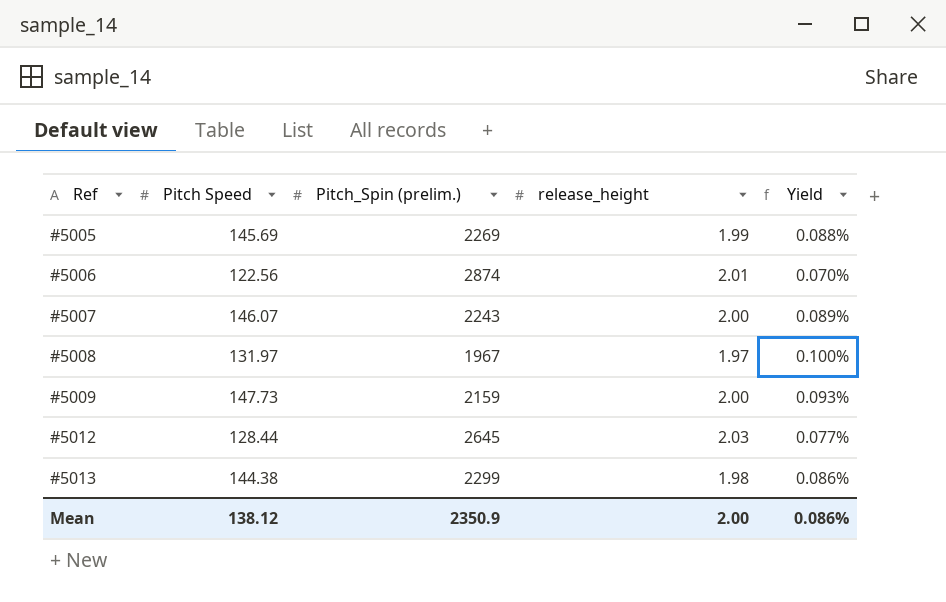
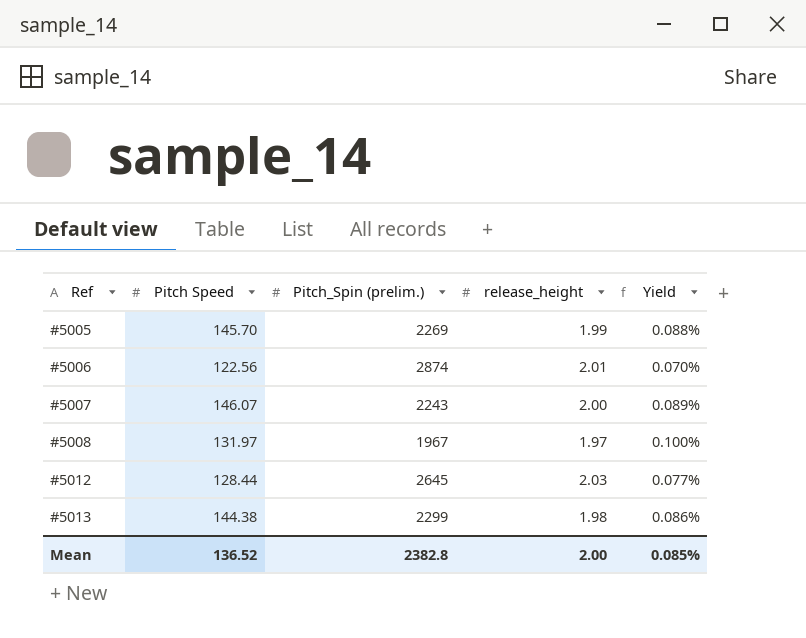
row #5009: 147.73 | 2159 | 2.00 | 0.093% -> none
#5005 | Pitch Speed: 145.69 -> 145.70
Mean | Pitch Speed: 138.12 -> 136.52
Mean | Pitch_Spin (prelim.): 2350.9 -> 2382.8
Mean | Yield: 0.086% -> 0.085%

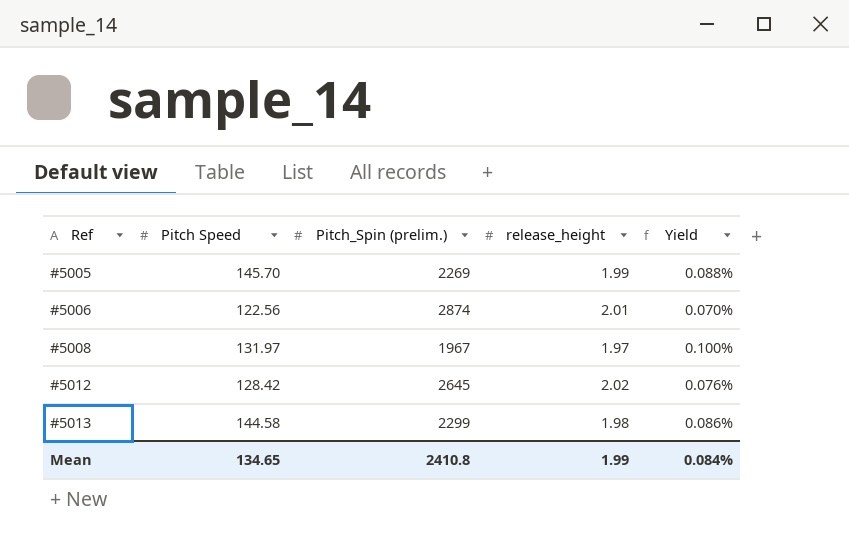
row #5007: 146.07 | 2243 | 2.00 | 0.089% -> none
#5012 | Pitch Speed: 128.44 -> 128.42
#5012 | release_height: 2.03 -> 2.02
#5012 | Yield: 0.077% -> 0.076%
#5013 | Pitch Speed: 144.38 -> 144.58
Mean | Pitch Speed: 136.52 -> 134.65
Mean | Pitch_Spin (prelim.): 2382.8 -> 2410.8
Mean | release_height: 2.00 -> 1.99
Mean | Yield: 0.085% -> 0.084%

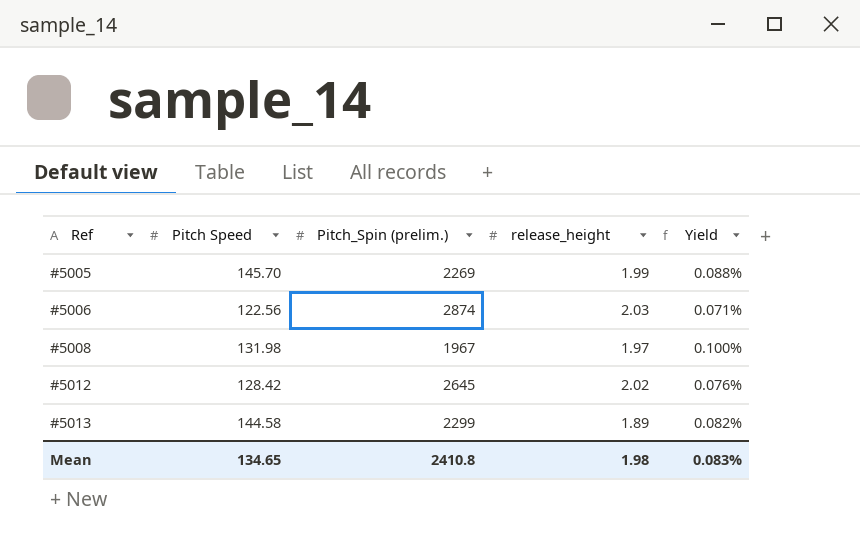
#5006 | release_height: 2.01 -> 2.03
#5006 | Yield: 0.070% -> 0.071%
#5008 | Pitch Speed: 131.97 -> 131.98
#5013 | release_height: 1.98 -> 1.89
#5013 | Yield: 0.086% -> 0.082%
Mean | release_height: 1.99 -> 1.98
Mean | Yield: 0.084% -> 0.083%

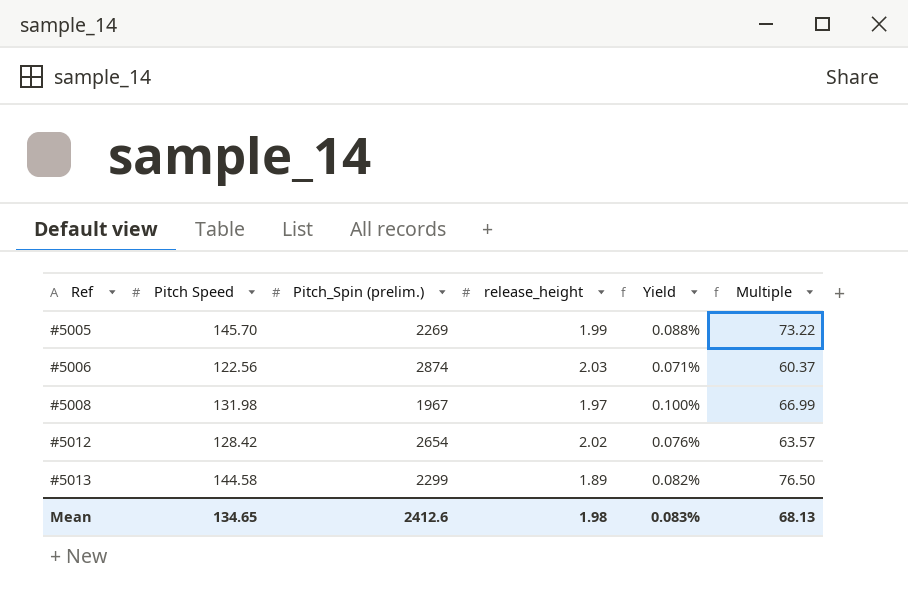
column Multiple | formula: none -> [Pitch Speed] / [release_height]
#5012 | Pitch_Spin (prelim.): 2645 -> 2654
Mean | Pitch_Spin (prelim.): 2410.8 -> 2412.6

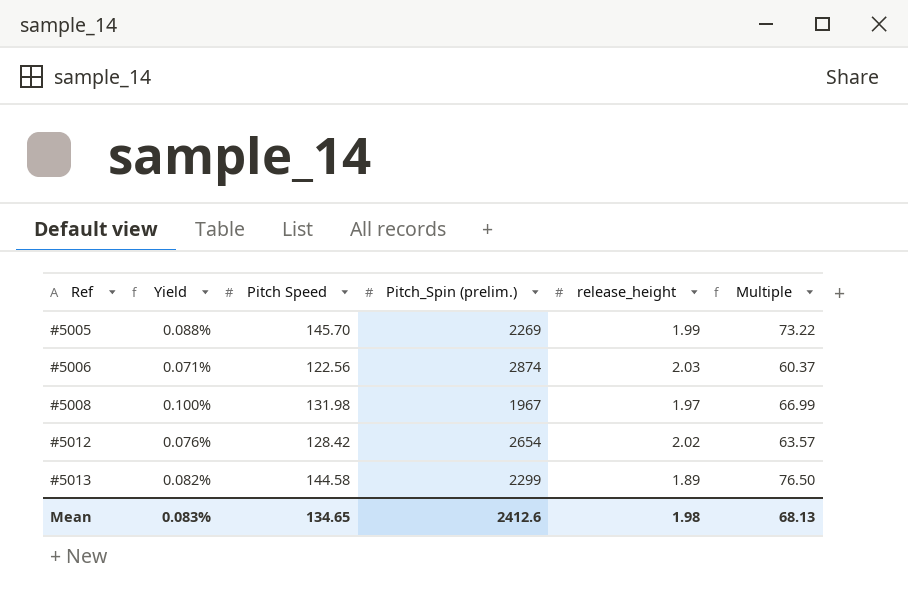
column Yield | position: 5 -> 2

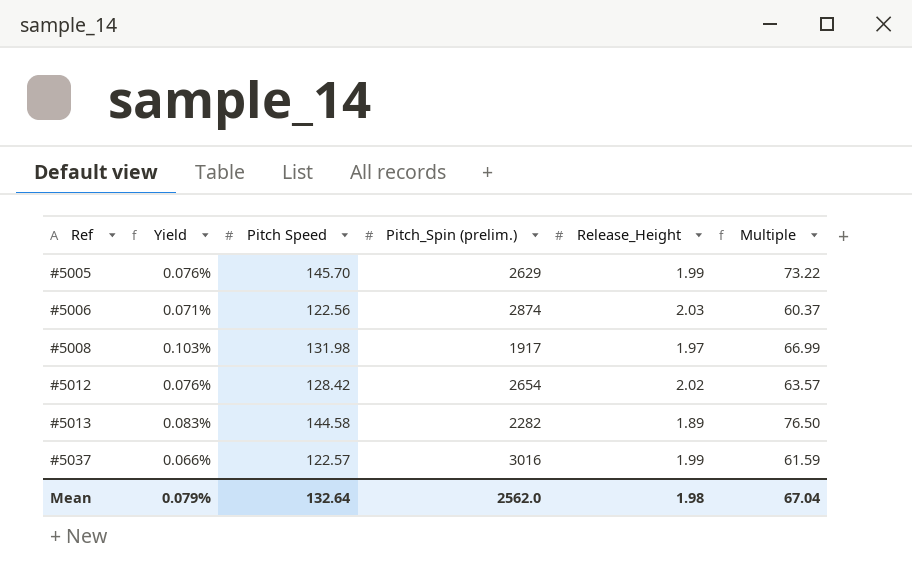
column name: release_height -> Release_Height
#5005 | Yield: 0.088% -> 0.076%
#5005 | Pitch_Spin (prelim.): 2269 -> 2629
#5008 | Yield: 0.100% -> 0.103%
#5008 | Pitch_Spin (prelim.): 1967 -> 1917
#5013 | Yield: 0.082% -> 0.083%
#5013 | Pitch_Spin (prelim.): 2299 -> 2282
row #5037: none -> 0.066% | 122.57 | 3016 | 1.99 | 61.59
Mean | Yield: 0.083% -> 0.079%
Mean | Pitch Speed: 134.65 -> 132.64
Mean | Pitch_Spin (prelim.): 2412.6 -> 2562.0
Mean | Multiple: 68.13 -> 67.04

